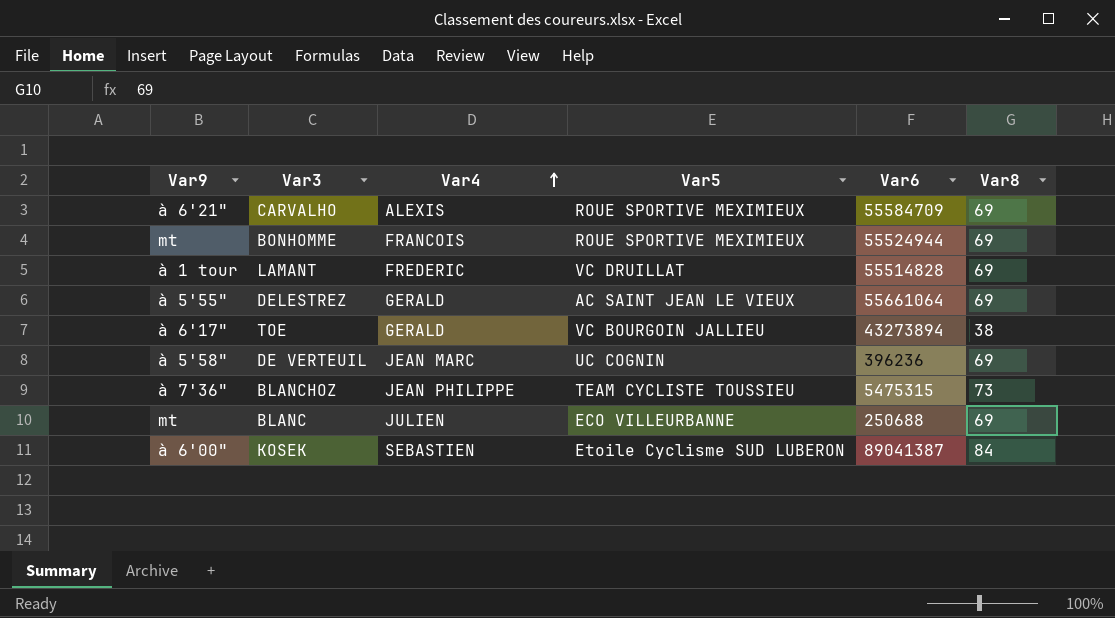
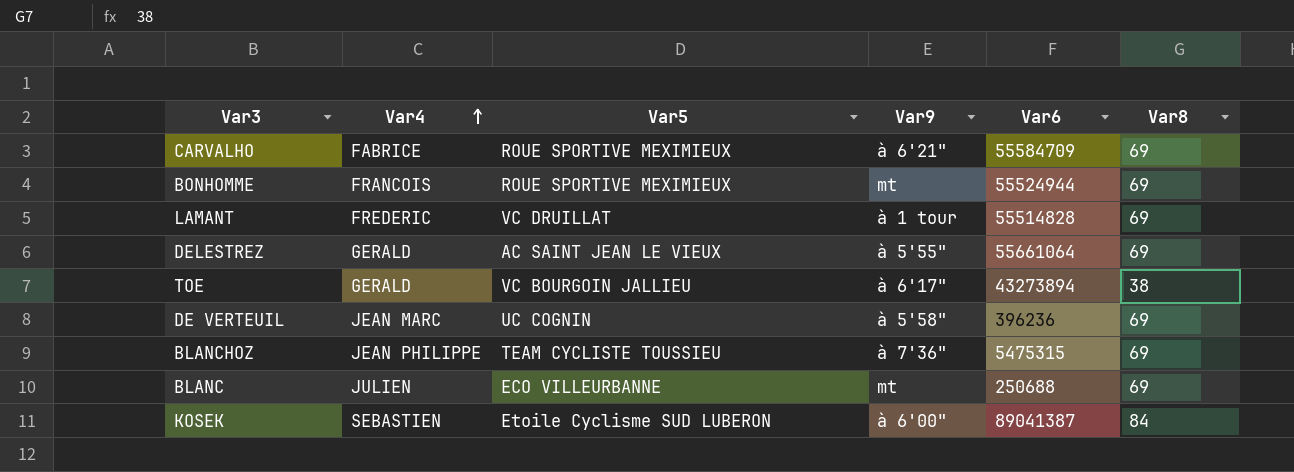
column Var9 | position: 1 -> 4
CARVALHO | Var4: ALEXIS -> FABRICE
BLANCHOZ | Var8: 73 -> 69

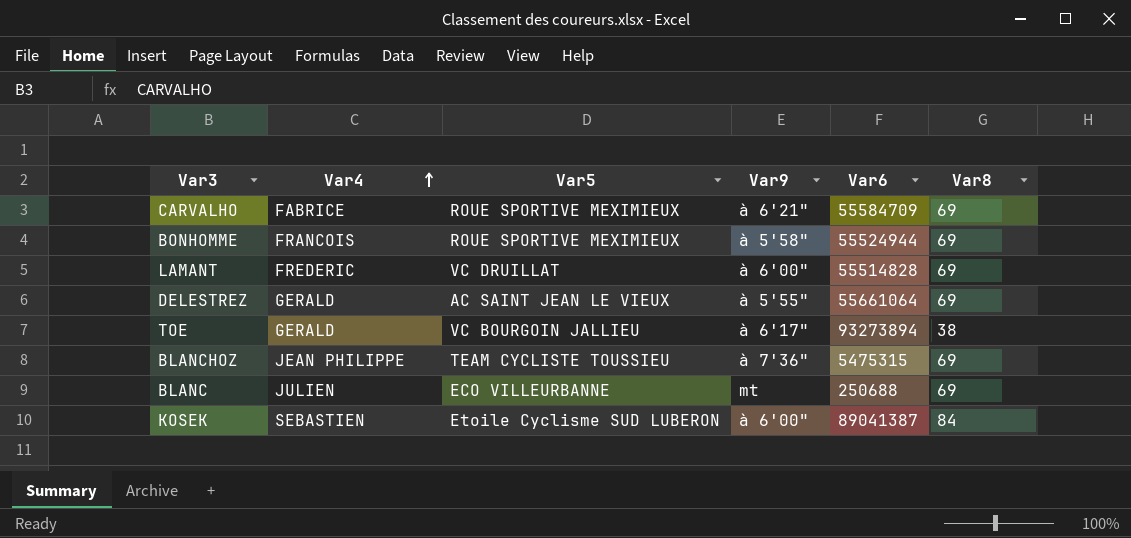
row DE VERTEUIL: JEAN MARC | UC COGNIN | à 5'58" | 396236 | 69 -> none
BONHOMME | Var9: mt -> à 5'58"
LAMANT | Var9: à 1 tour -> à 6'00"
TOE | Var6: 43273894 -> 93273894

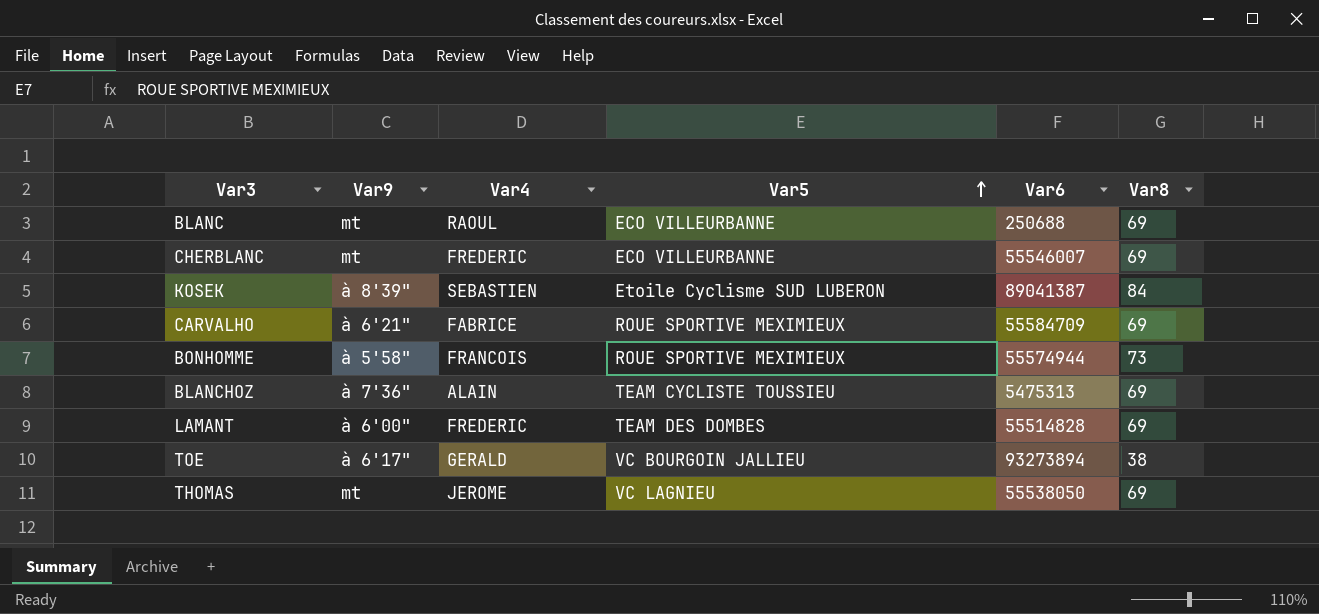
row order: Var4 ascending -> Var5 ascending
column Var9 | position: 4 -> 2
row DELESTREZ: GERALD | AC SAINT JEAN LE VIEUX | à 5'55" | 55661064 | 69 -> none
BLANC | Var4: JULIEN -> RAOUL
row CHERBLANC: none -> mt | FREDERIC | ECO VILLEURBANNE | 55546007 | 69
KOSEK | Var9: à 6'00" -> à 8'39"
BONHOMME | Var6: 55524944 -> 55574944
BONHOMME | Var8: 69 -> 73
BLANCHOZ | Var4: JEAN PHILIPPE -> ALAIN
BLANCHOZ | Var6: 5475315 -> 5475313
LAMANT | Var5: VC DRUILLAT -> TEAM DES DOMBES
row THOMAS: none -> mt | JEROME | VC LAGNIEU | 55538050 | 69

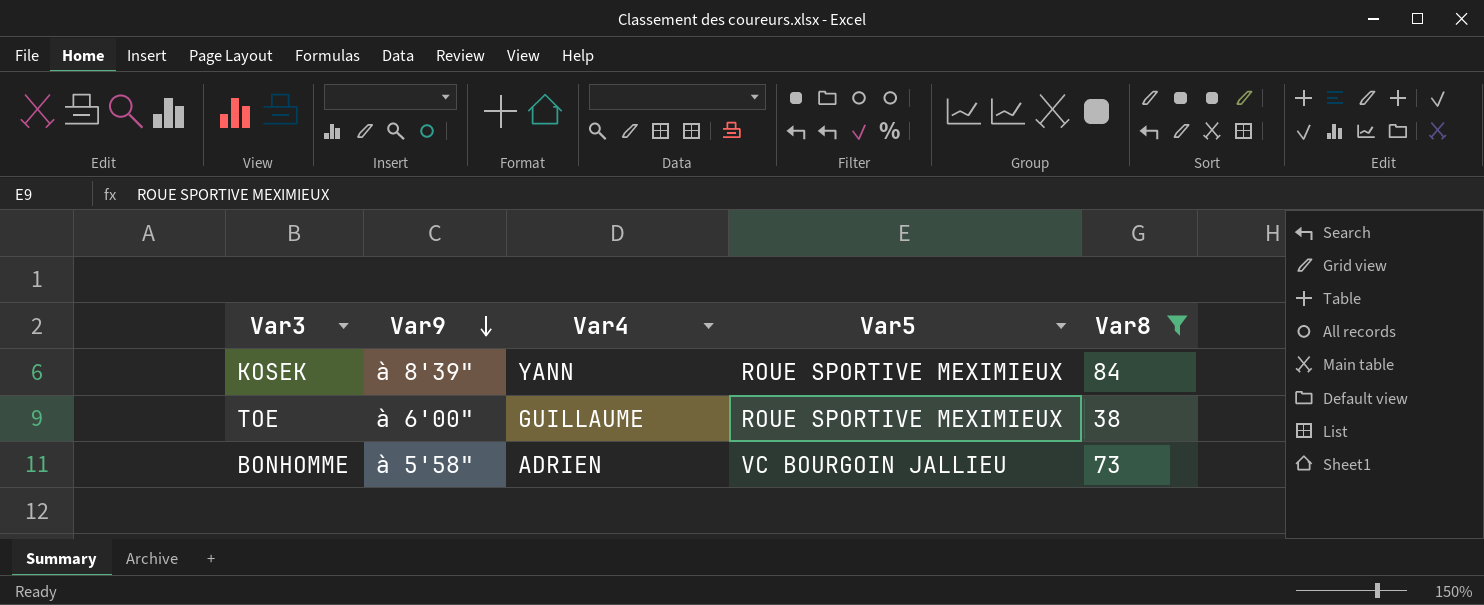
filter: none -> Var8 != 69
row order: Var5 ascending -> Var9 descending
column Var6 | position: 5 -> none
KOSEK | Var4: SEBASTIEN -> YANN
KOSEK | Var5: Etoile Cyclisme SUD LUBERON -> ROUE SPORTIVE MEXIMIEUX
TOE | Var9: à 6'17" -> à 6'00"
TOE | Var4: GERALD -> GUILLAUME
TOE | Var5: VC BOURGOIN JALLIEU -> ROUE SPORTIVE MEXIMIEUX
BONHOMME | Var4: FRANCOIS -> ADRIEN
BONHOMME | Var5: ROUE SPORTIVE MEXIMIEUX -> VC BOURGOIN JALLIEU

